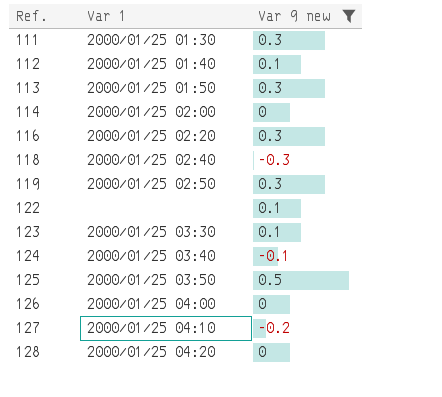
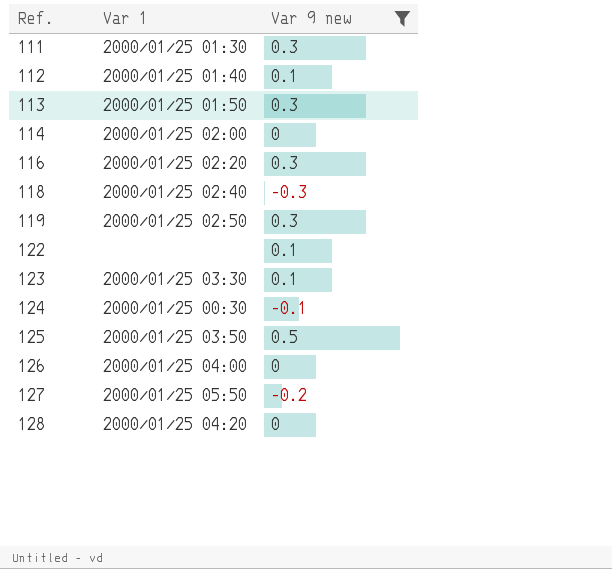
124 | Var 1: 2000/01/25 03:40 -> 2000/01/25 00:30
127 | Var 1: 2000/01/25 04:10 -> 2000/01/25 05:50

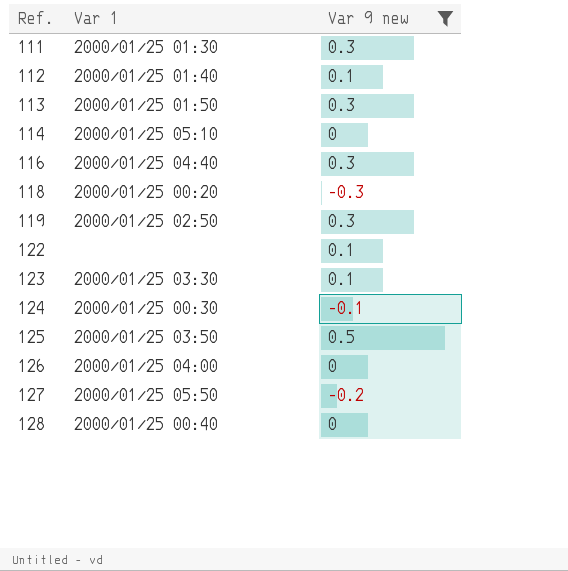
114 | Var 1: 2000/01/25 02:00 -> 2000/01/25 05:10
116 | Var 1: 2000/01/25 02:20 -> 2000/01/25 04:40
118 | Var 1: 2000/01/25 02:40 -> 2000/01/25 00:20
128 | Var 1: 2000/01/25 04:20 -> 2000/01/25 00:40

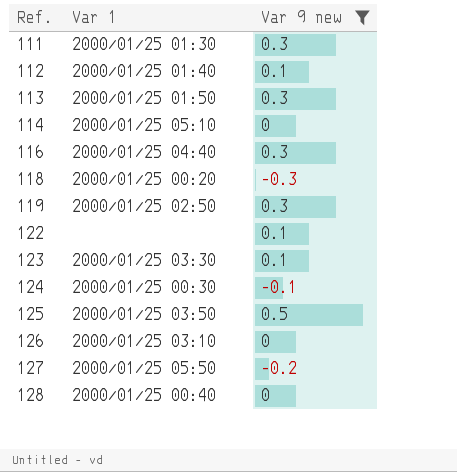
126 | Var 1: 2000/01/25 04:00 -> 2000/01/25 03:10

